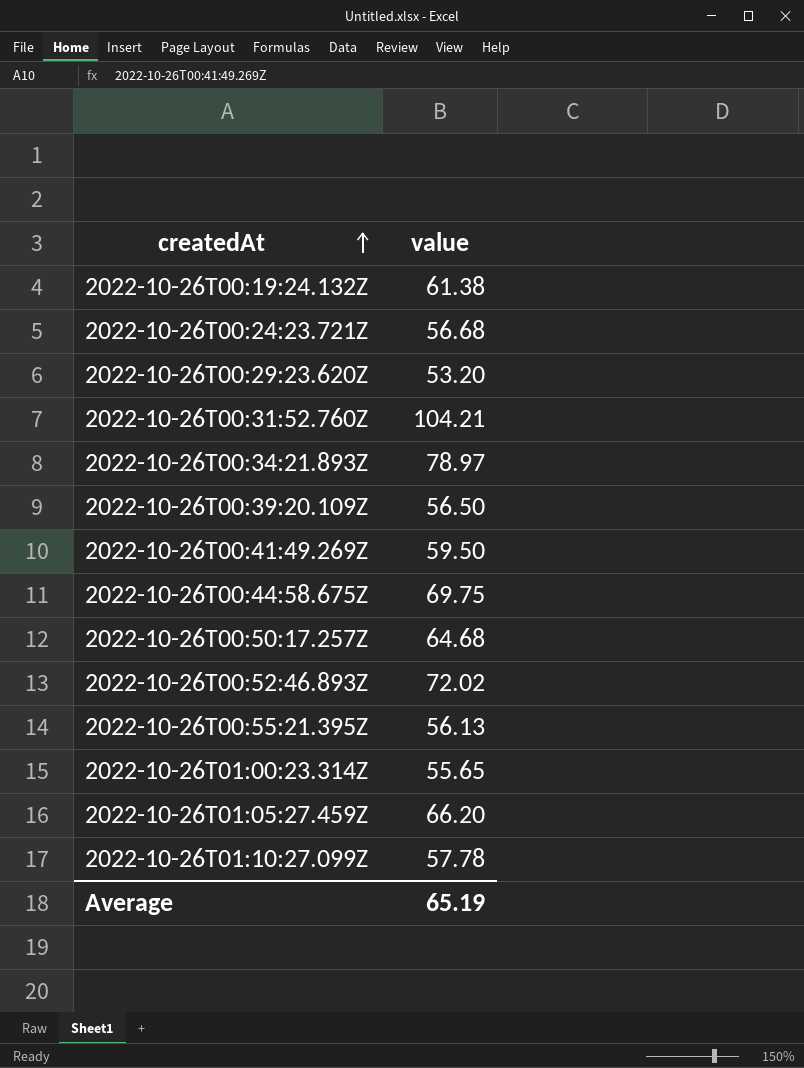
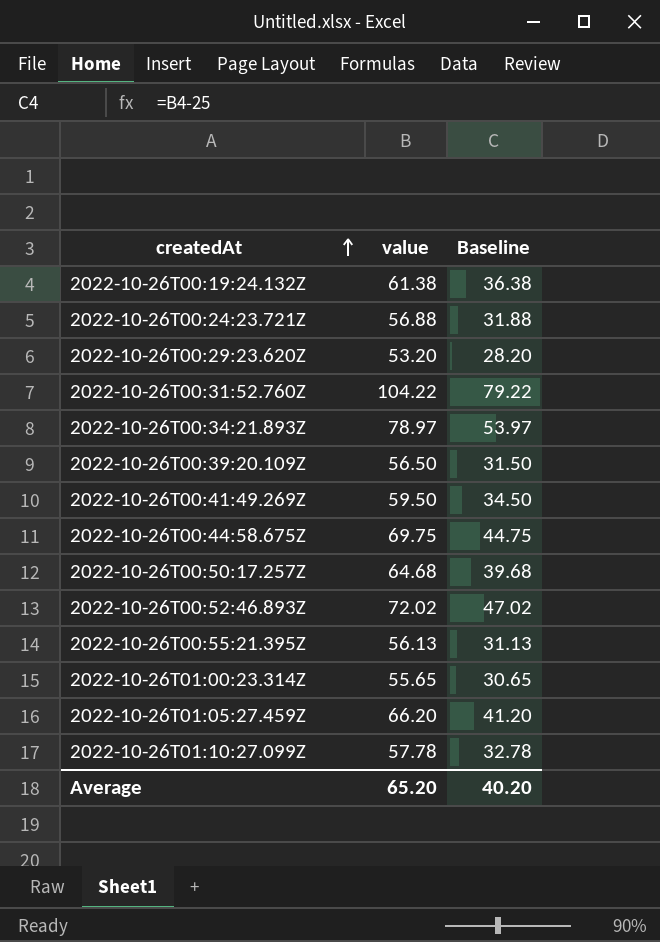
column Baseline | formula: none -> [value] - 25
2022-10-26T00:24:23.721Z | value: 56.68 -> 56.88
2022-10-26T00:31:52.760Z | value: 104.21 -> 104.22
Average | value: 65.19 -> 65.20

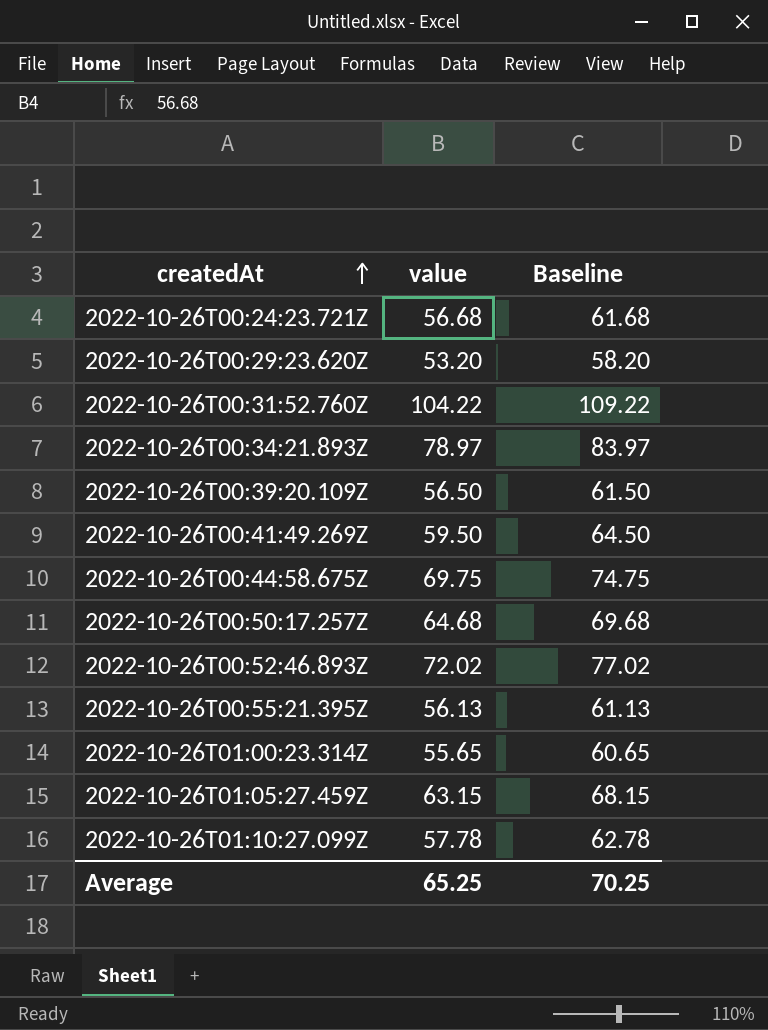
column Baseline | formula: [value] - 25 -> [value] + 5
row 2022-10-26T00:19:24.132Z: 61.38 | 36.38 -> none
2022-10-26T00:24:23.721Z | value: 56.88 -> 56.68
2022-10-26T01:05:27.459Z | value: 66.20 -> 63.15
Average | value: 65.20 -> 65.25
Average | Baseline: 40.20 -> 70.25

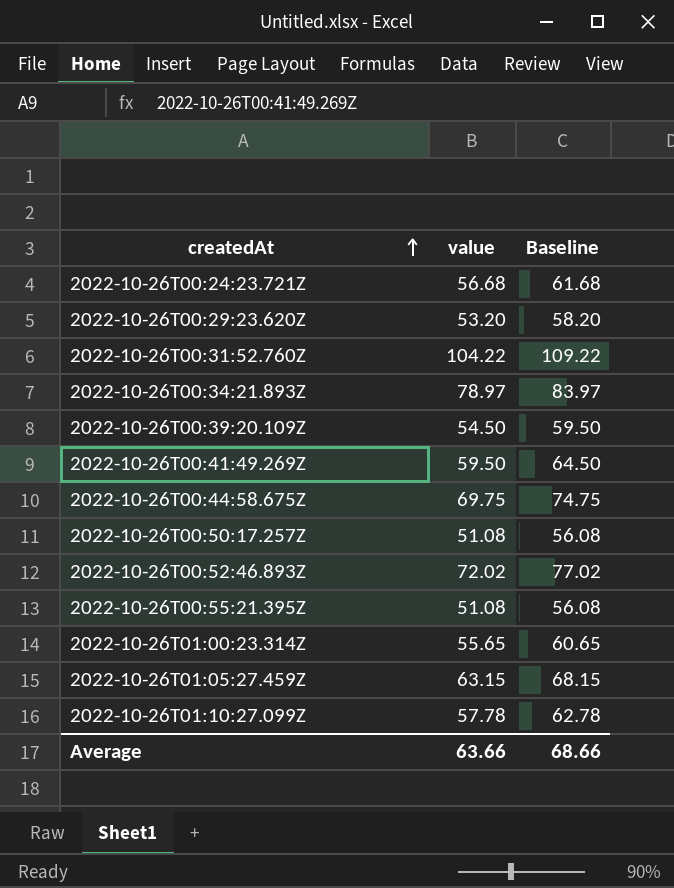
2022-10-26T00:39:20.109Z | value: 56.50 -> 54.50
2022-10-26T00:39:20.109Z | Baseline: 61.50 -> 59.50
2022-10-26T00:50:17.257Z | value: 64.68 -> 51.08
2022-10-26T00:50:17.257Z | Baseline: 69.68 -> 56.08
2022-10-26T00:55:21.395Z | value: 56.13 -> 51.08
2022-10-26T00:55:21.395Z | Baseline: 61.13 -> 56.08
Average | value: 65.25 -> 63.66
Average | Baseline: 70.25 -> 68.66

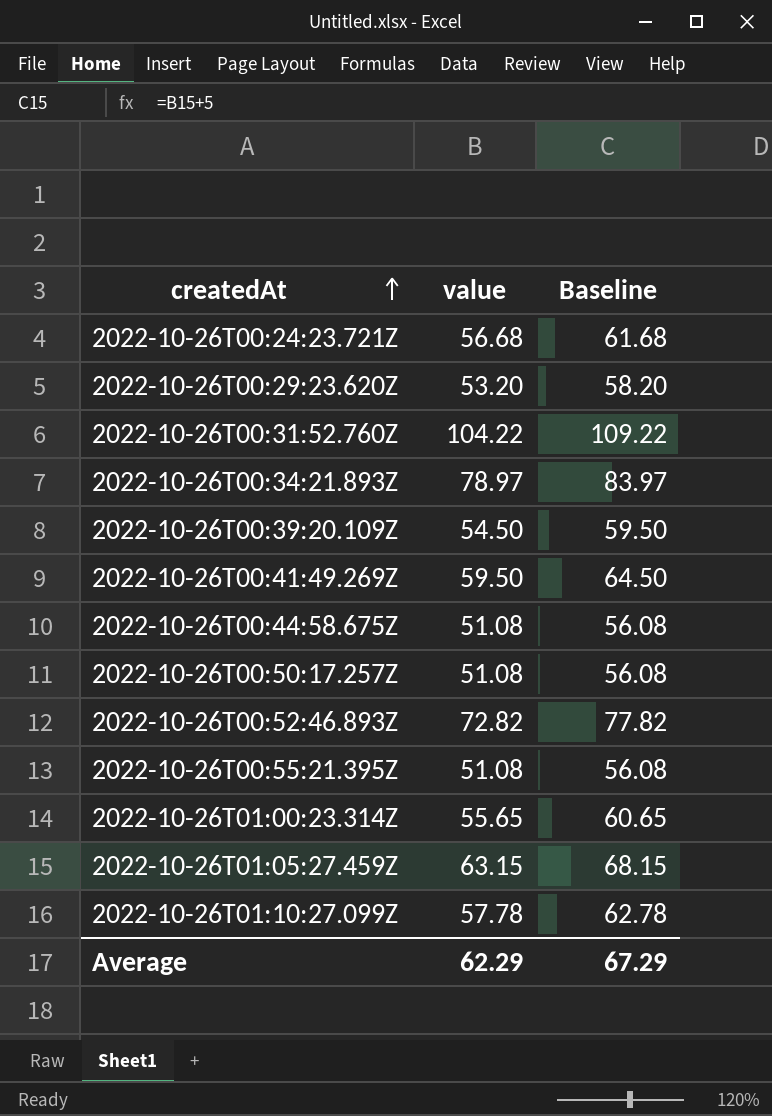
2022-10-26T00:44:58.675Z | value: 69.75 -> 51.08
2022-10-26T00:44:58.675Z | Baseline: 74.75 -> 56.08
2022-10-26T00:52:46.893Z | value: 72.02 -> 72.82
2022-10-26T00:52:46.893Z | Baseline: 77.02 -> 77.82
Average | value: 63.66 -> 62.29
Average | Baseline: 68.66 -> 67.29

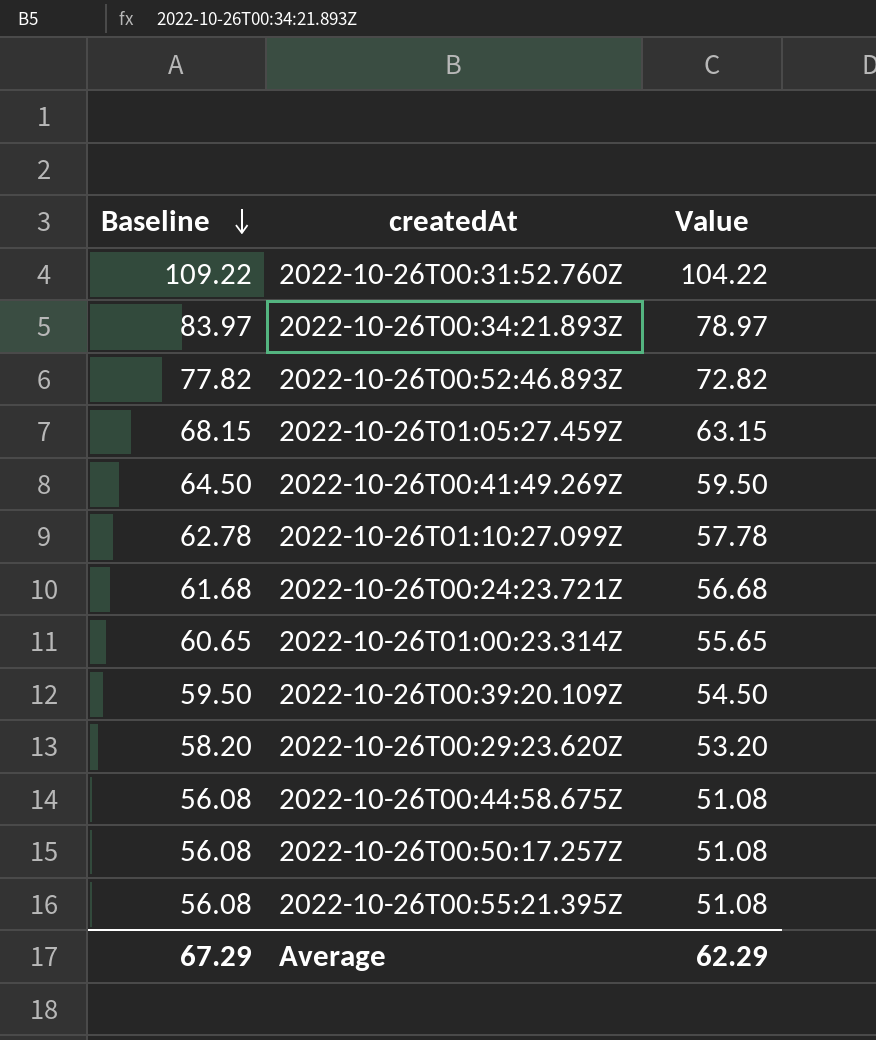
row order: createdAt ascending -> Baseline descending
column Baseline | position: 3 -> 1
column name: value -> Value

